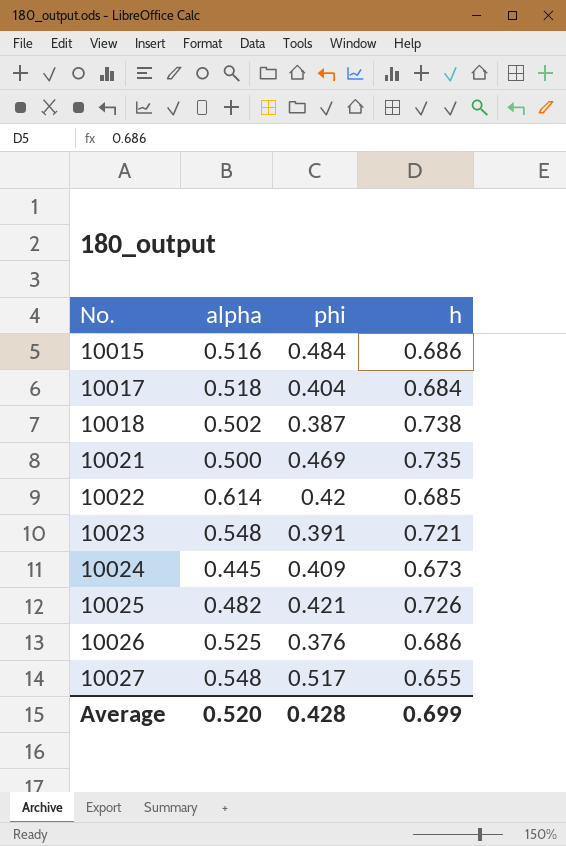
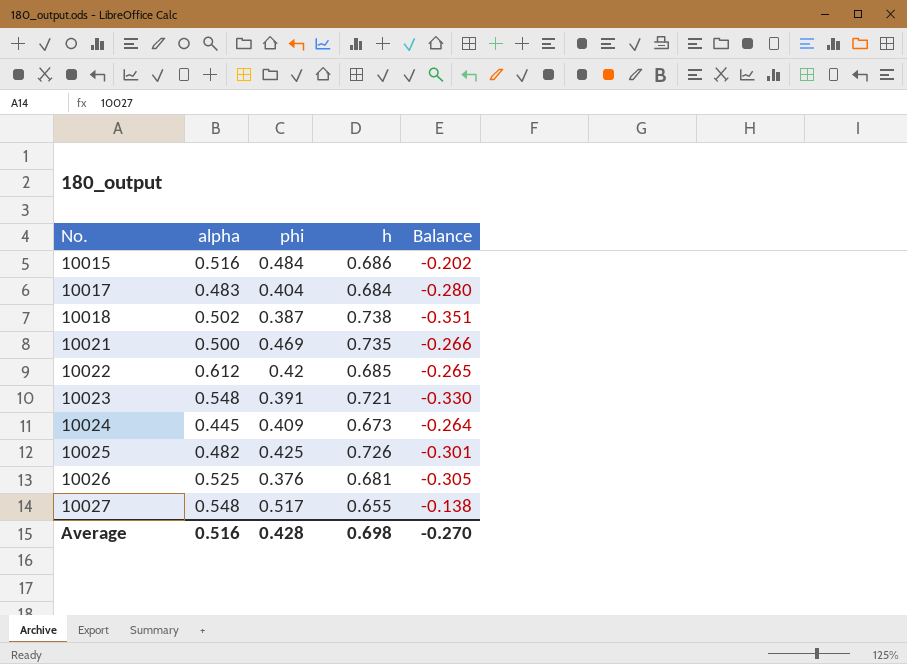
column Balance | formula: none -> [phi] - [h]
10017 | alpha: 0.518 -> 0.483
10022 | alpha: 0.614 -> 0.612
10025 | phi: 0.421 -> 0.425
10026 | h: 0.686 -> 0.681
Average | alpha: 0.520 -> 0.516
Average | h: 0.699 -> 0.698

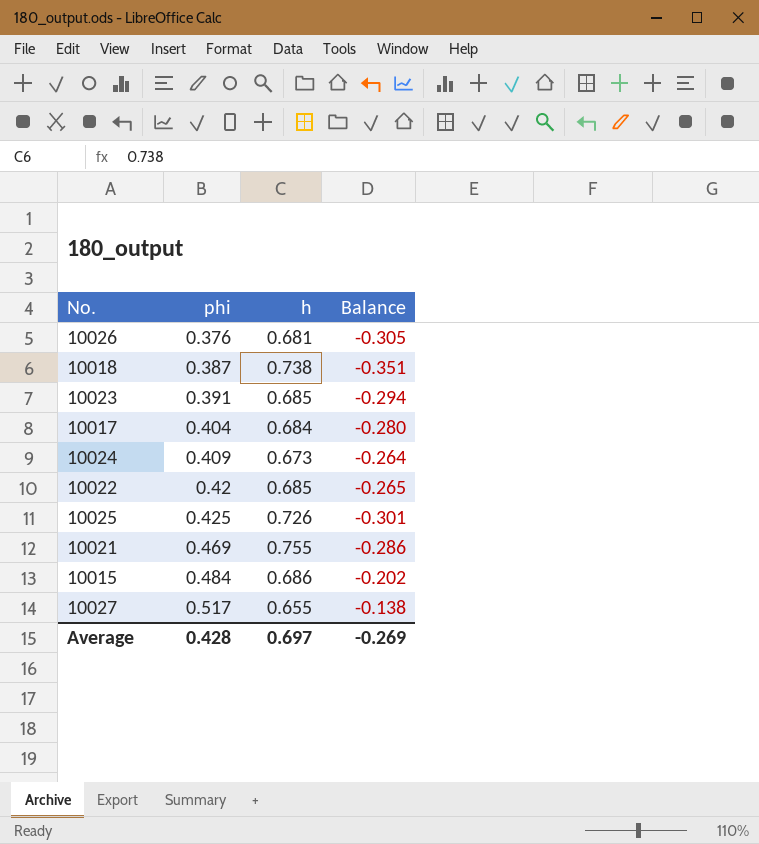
row order: No. ascending -> phi ascending
column alpha | position: 2 -> none
10023 | h: 0.721 -> 0.685
10023 | Balance: -0.330 -> -0.294
10021 | h: 0.735 -> 0.755
10021 | Balance: -0.266 -> -0.286
Average | h: 0.698 -> 0.697
Average | Balance: -0.270 -> -0.269

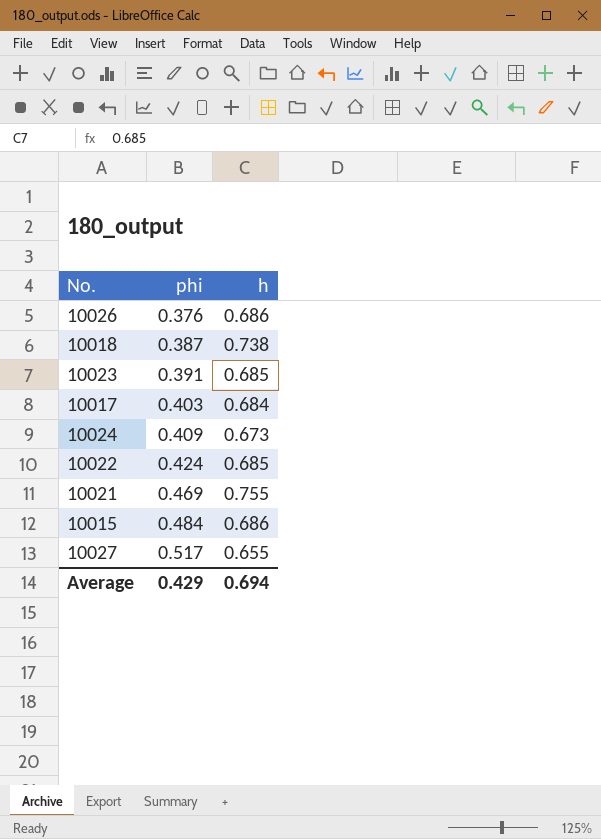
column Balance | formula: [phi] - [h] -> none
row 10025: 0.425 | 0.726 | -0.301 -> none
10026 | h: 0.681 -> 0.686
10017 | phi: 0.404 -> 0.403
10022 | phi: 0.42 -> 0.424
Average | phi: 0.428 -> 0.429
Average | h: 0.697 -> 0.694

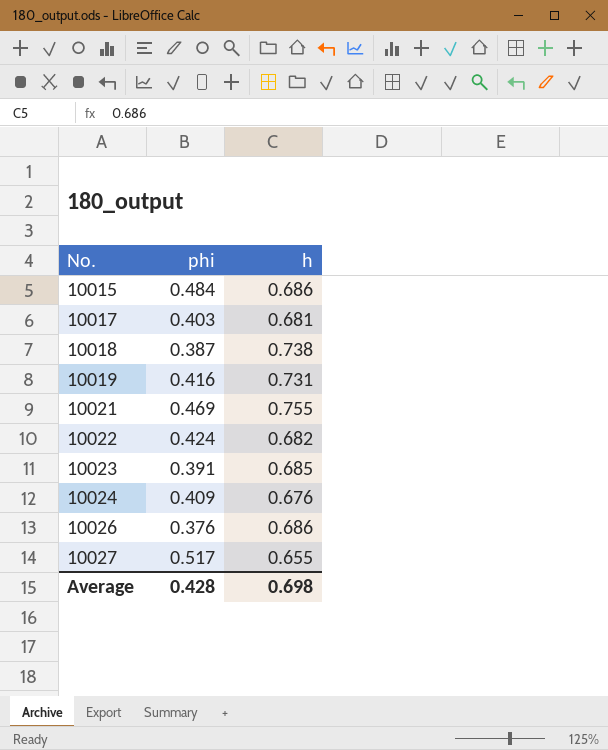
row order: phi ascending -> No. ascending
10017 | h: 0.684 -> 0.681
row 10019: none -> 0.416 | 0.731
10022 | h: 0.685 -> 0.682
10024 | h: 0.673 -> 0.676
Average | phi: 0.429 -> 0.428
Average | h: 0.694 -> 0.698

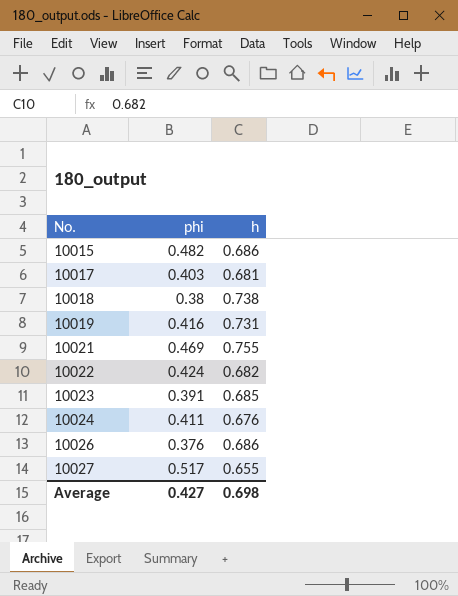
10015 | phi: 0.484 -> 0.482
10018 | phi: 0.387 -> 0.38
10024 | phi: 0.409 -> 0.411
Average | phi: 0.428 -> 0.427

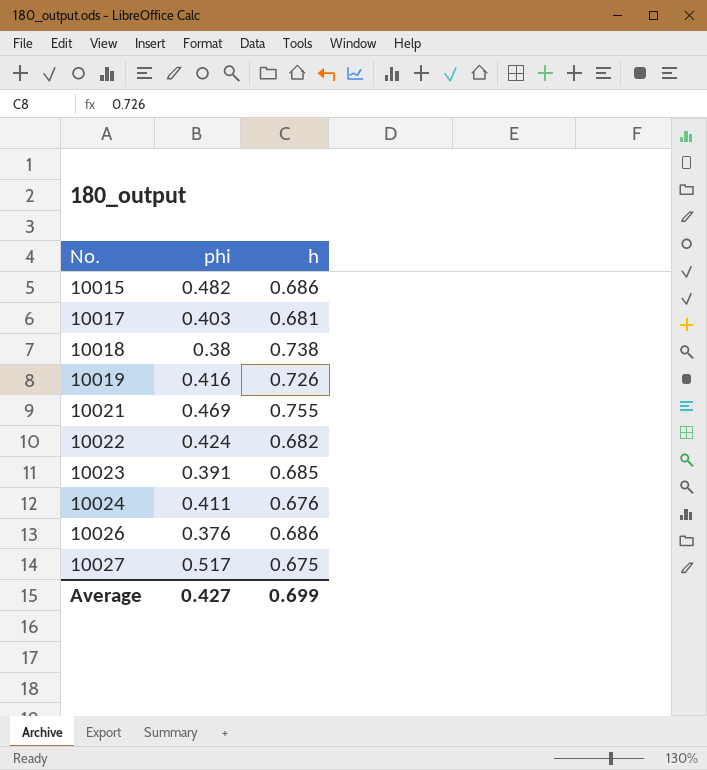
10019 | h: 0.731 -> 0.726
10027 | h: 0.655 -> 0.675
Average | h: 0.698 -> 0.699

